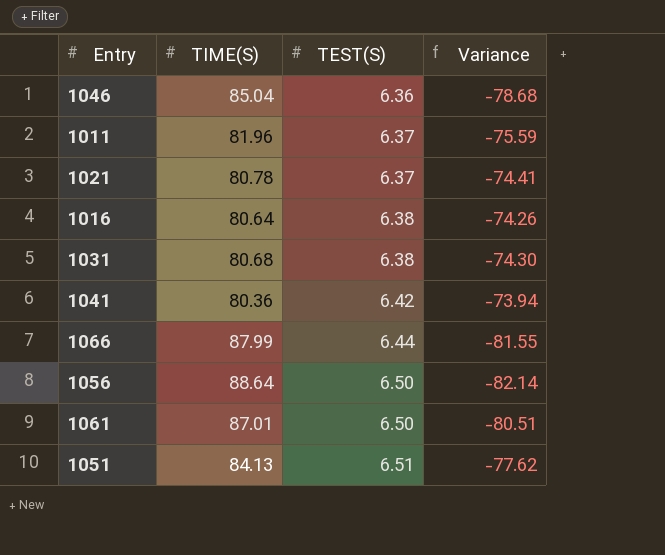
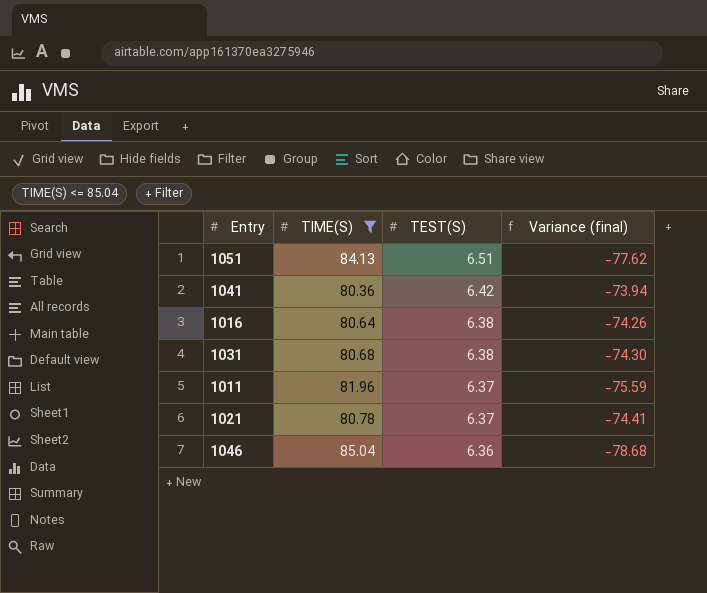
filter: none -> TIME(S) <= 85.04
row order: TEST(S) ascending -> TEST(S) descending
column name: Variance -> Variance (final)

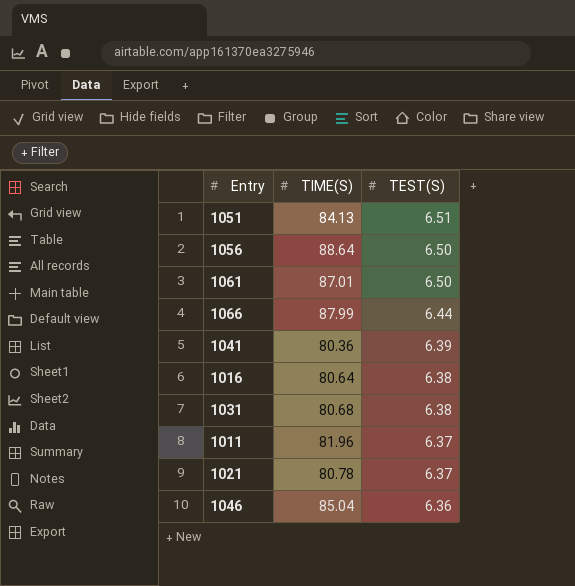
filter: TIME(S) <= 85.04 -> none
column Variance (final) | formula: [TEST(S)] - [TIME(S)] -> none
1041 | TEST(S): 6.42 -> 6.39

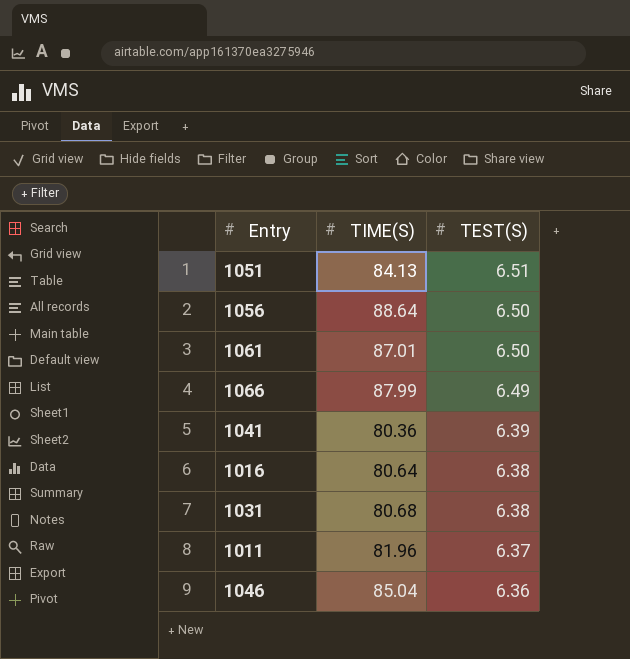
row 1021: 80.78 | 6.37 -> none
1066 | TEST(S): 6.44 -> 6.49

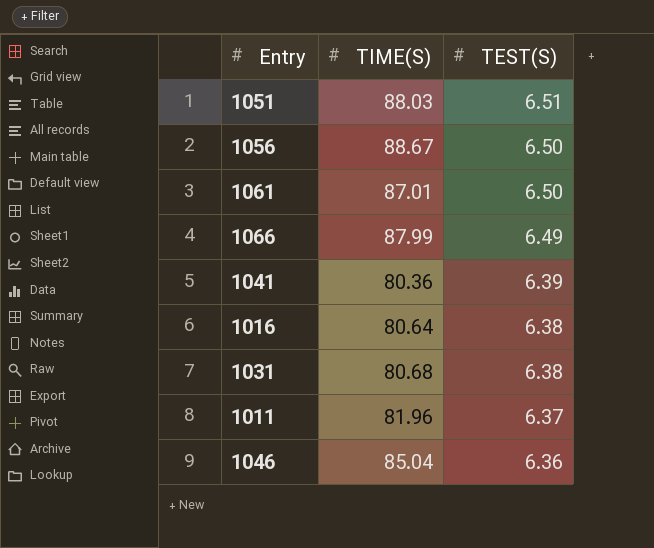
1051 | TIME(S): 84.13 -> 88.03
1056 | TIME(S): 88.64 -> 88.67

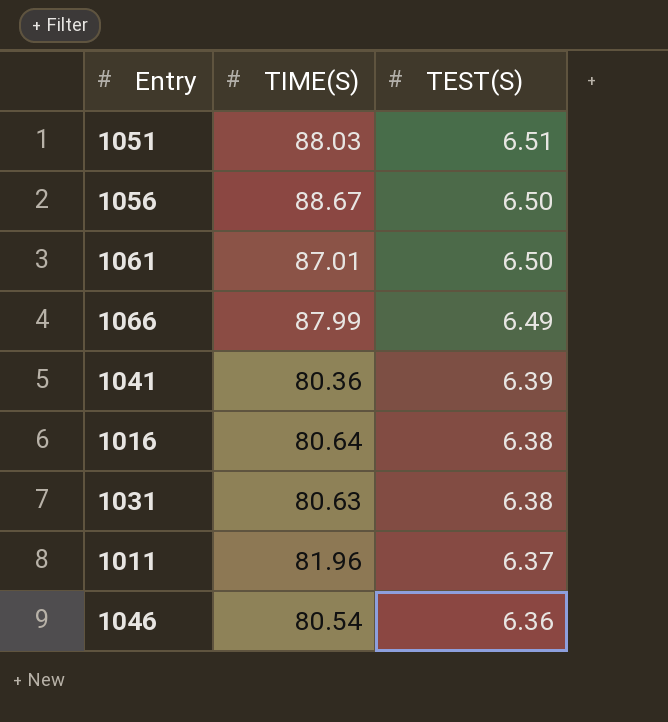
1031 | TIME(S): 80.68 -> 80.63
1046 | TIME(S): 85.04 -> 80.54

